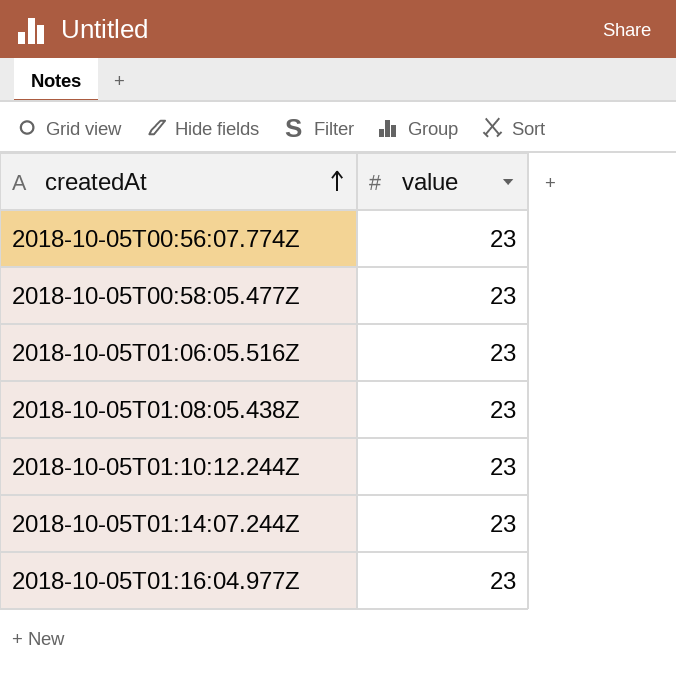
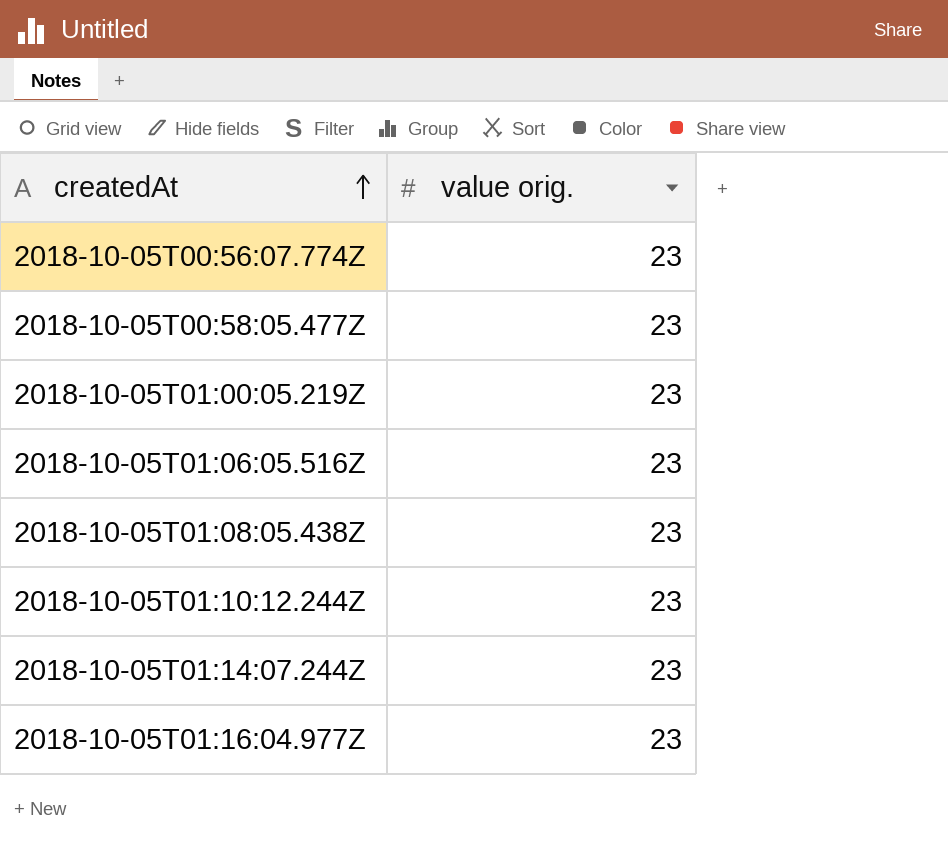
column name: value -> value orig.
row 2018-10-05T01:00:05.219Z: none -> 23

